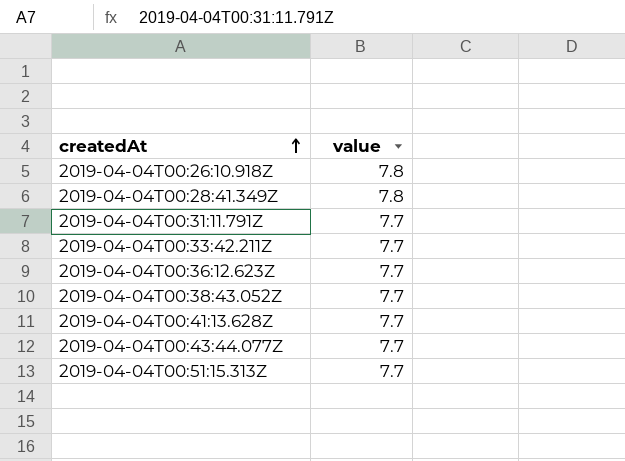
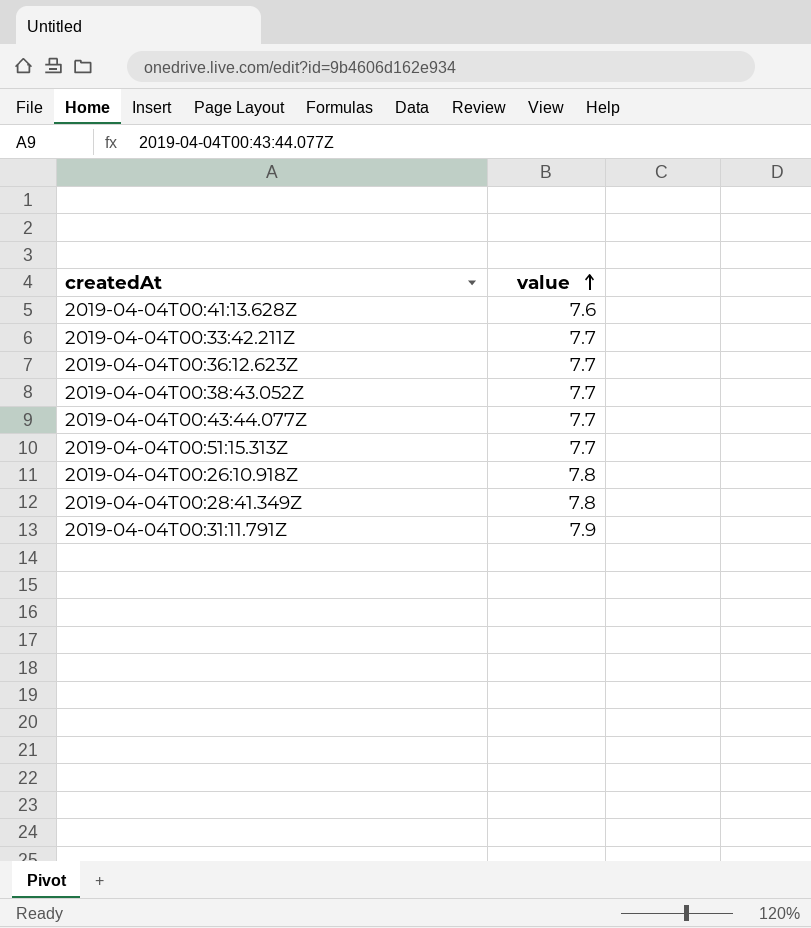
row order: createdAt ascending -> value ascending
2019-04-04T00:41:13.628Z | value: 7.7 -> 7.6
2019-04-04T00:31:11.791Z | value: 7.7 -> 7.9

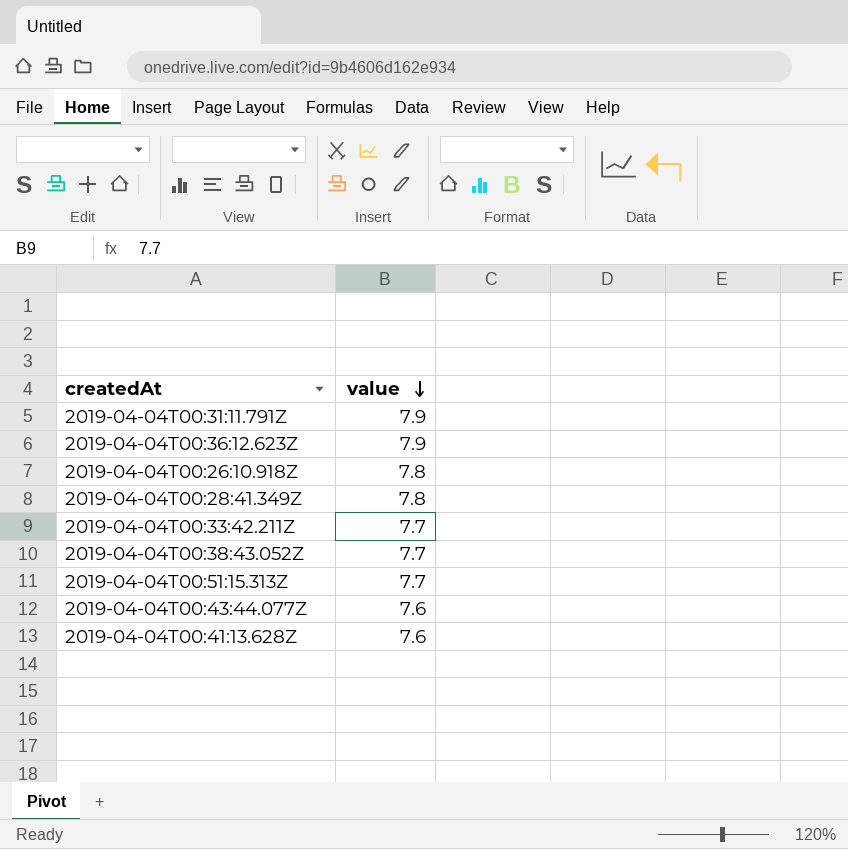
row order: value ascending -> value descending
2019-04-04T00:36:12.623Z | value: 7.7 -> 7.9
2019-04-04T00:43:44.077Z | value: 7.7 -> 7.6

